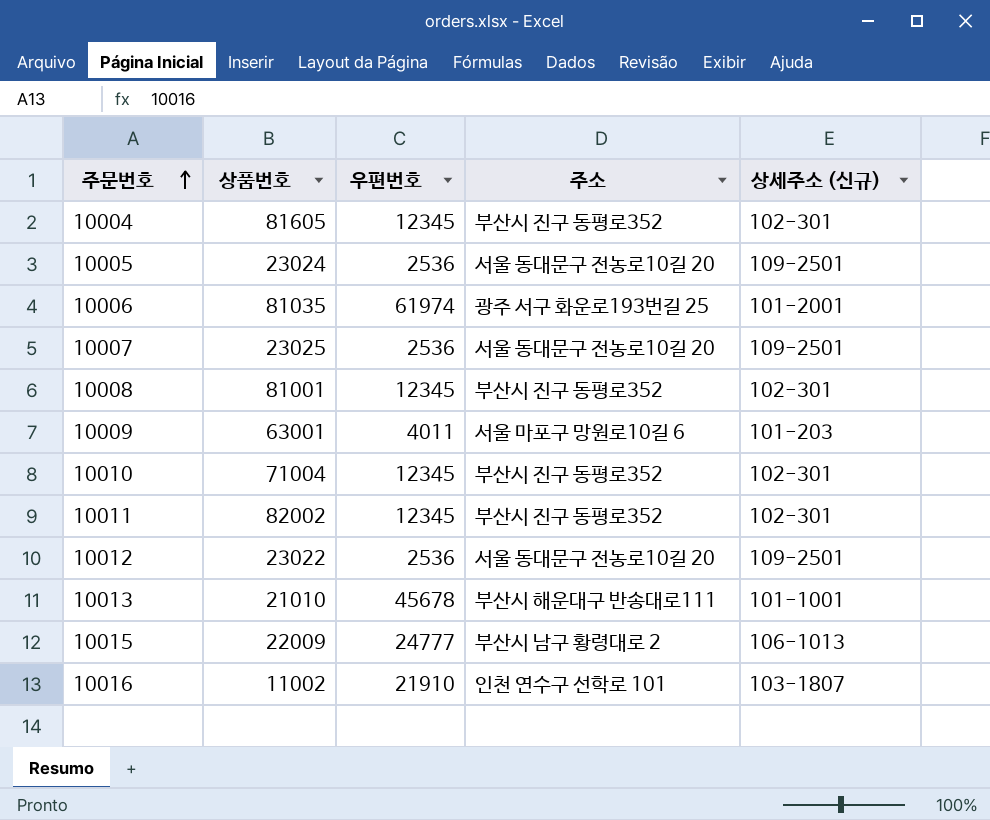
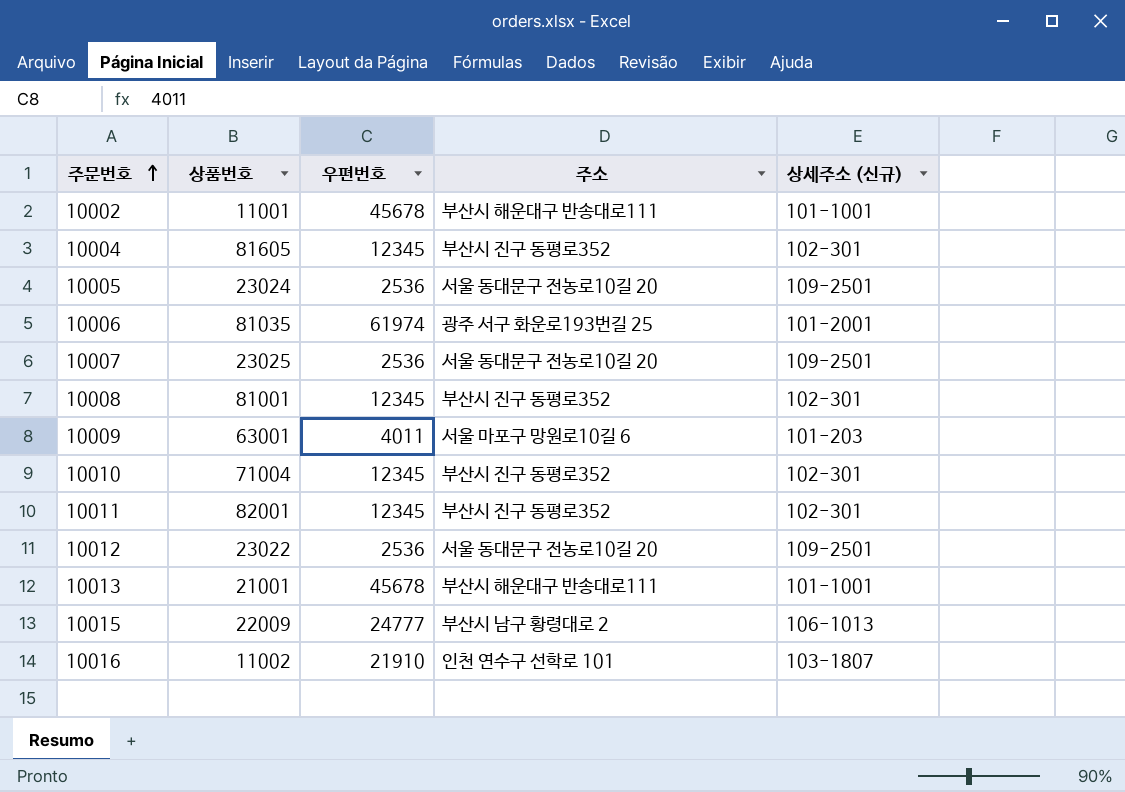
row 10002: none -> 11001 | 45678 | 부산시 해운대구 반송대로111 | 101-1001
10011 | 상품번호: 82002 -> 82001
10013 | 상품번호: 21010 -> 21001

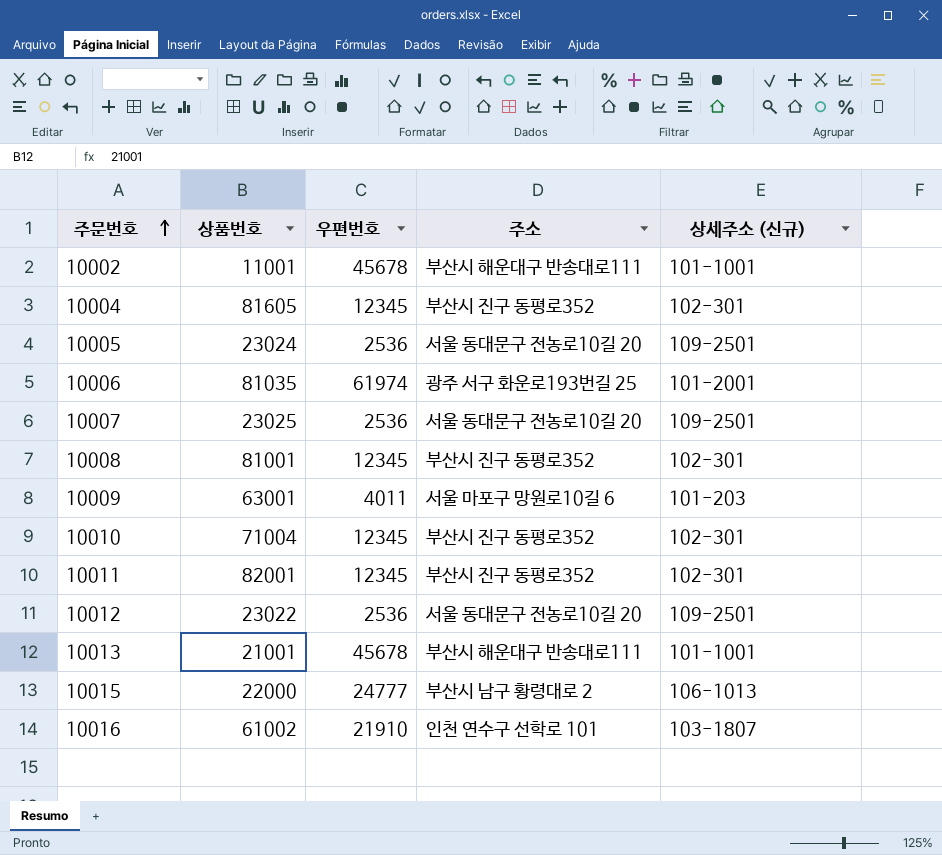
10015 | 상품번호: 22009 -> 22000
10016 | 상품번호: 11002 -> 61002

